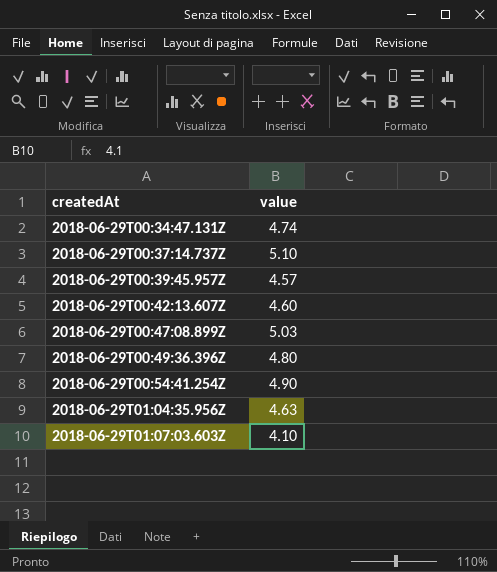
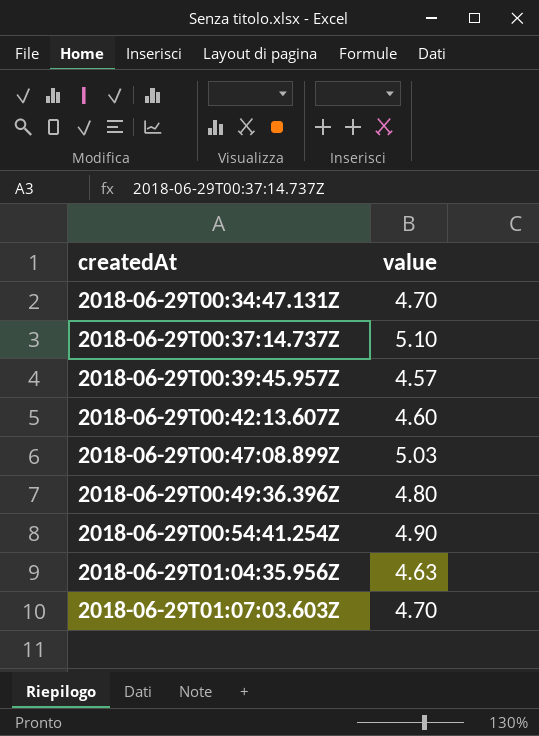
2018-06-29T00:34:47.131Z | value: 4.74 -> 4.70
2018-06-29T01:07:03.603Z | value: 4.10 -> 4.70

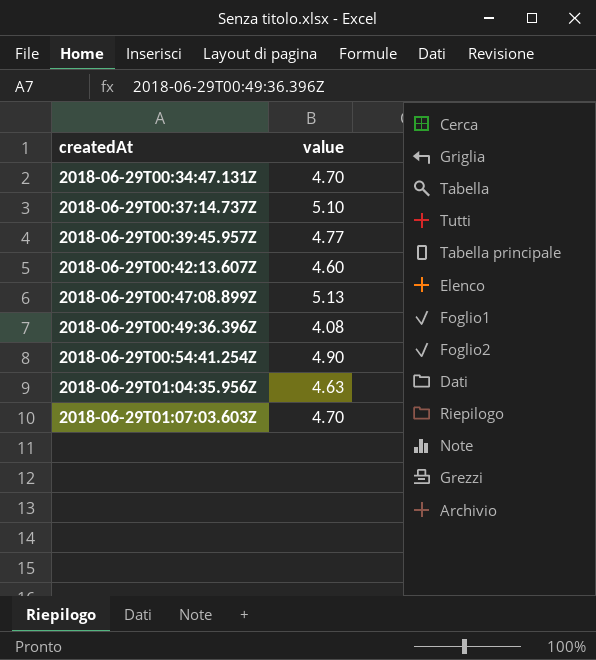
2018-06-29T00:39:45.957Z | value: 4.57 -> 4.77
2018-06-29T00:47:08.899Z | value: 5.03 -> 5.13
2018-06-29T00:49:36.396Z | value: 4.80 -> 4.08

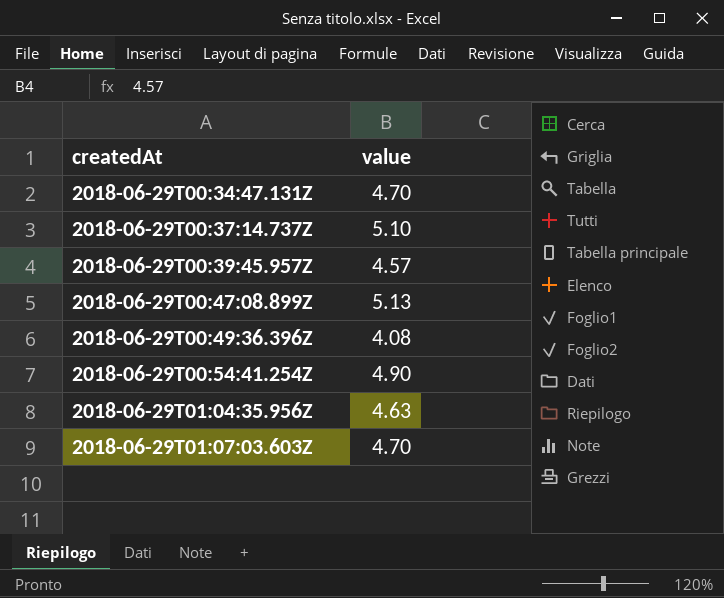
row 2018-06-29T00:42:13.607Z: 4.60 -> none
2018-06-29T00:39:45.957Z | value: 4.77 -> 4.57

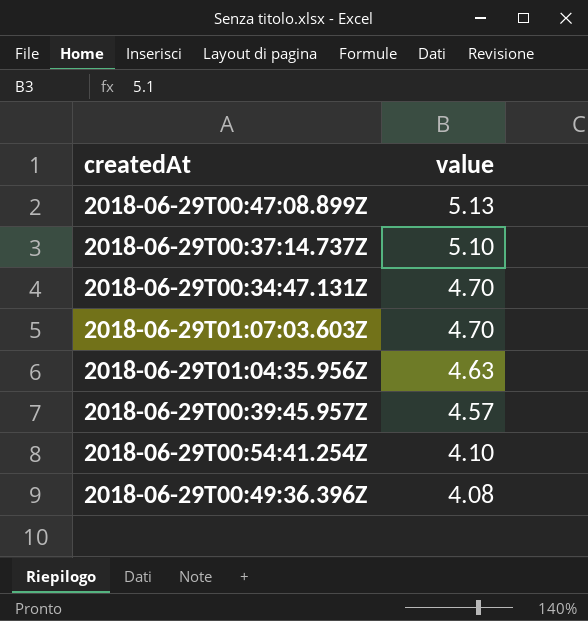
row order: createdAt ascending -> value descending
2018-06-29T00:54:41.254Z | value: 4.90 -> 4.10

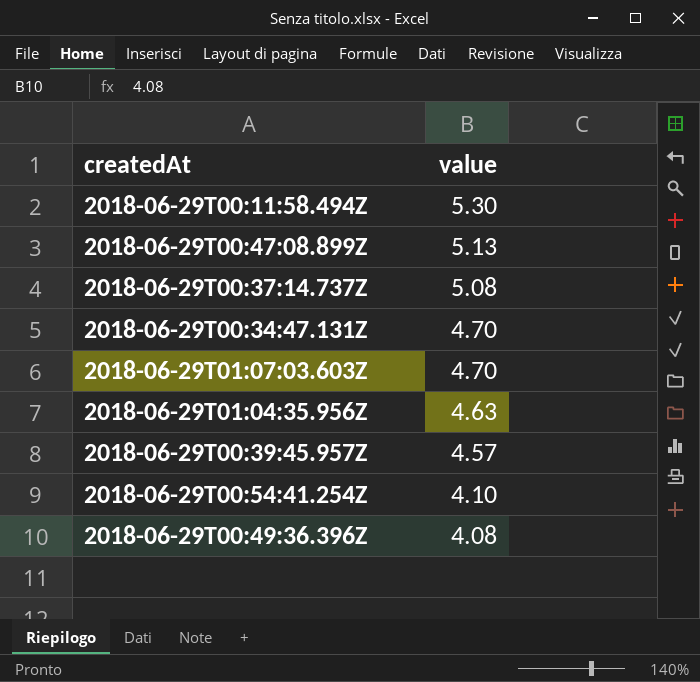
row 2018-06-29T00:11:58.494Z: none -> 5.30
2018-06-29T00:37:14.737Z | value: 5.10 -> 5.08

